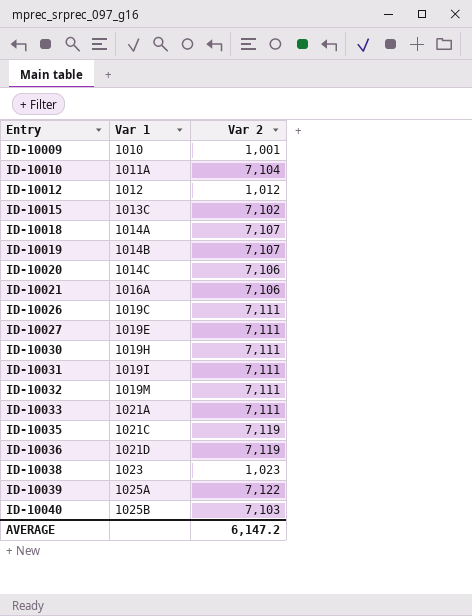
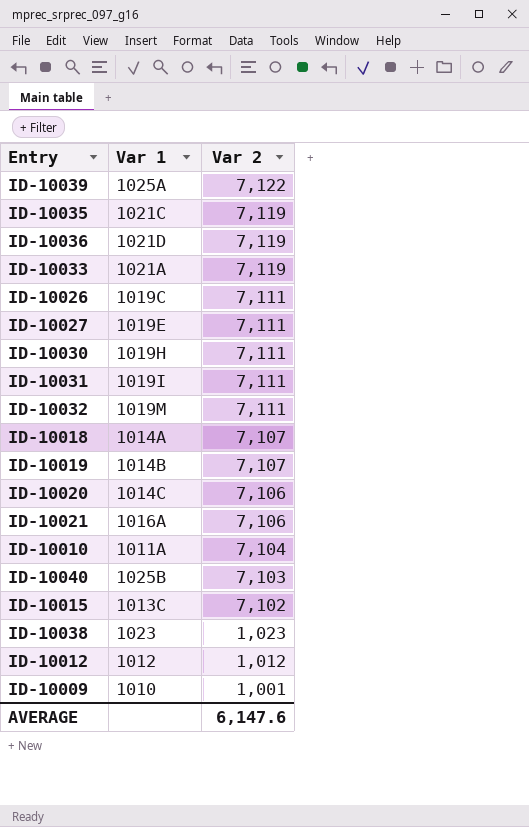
row order: Entry ascending -> Var 2 descending
ID-10033 | Var 2: 7,111 -> 7,119
AVERAGE | Var 2: 6,147.2 -> 6,147.6

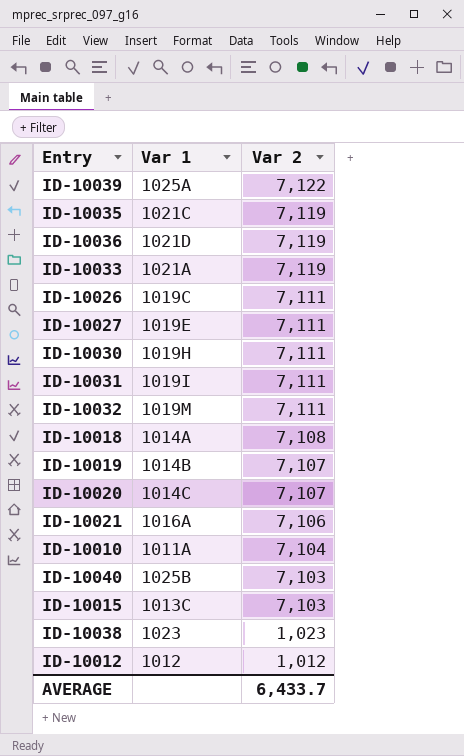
row ID-10009: 1010 | 1,001 -> none
ID-10018 | Var 2: 7,107 -> 7,108
ID-10020 | Var 2: 7,106 -> 7,107
ID-10015 | Var 2: 7,102 -> 7,103
AVERAGE | Var 2: 6,147.6 -> 6,433.7

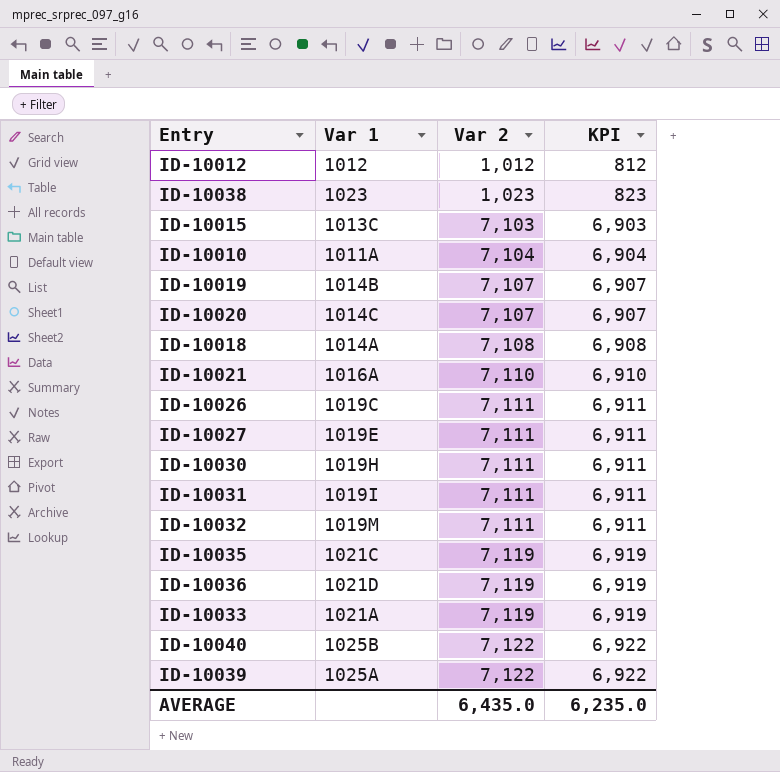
row order: Var 2 descending -> Var 2 ascending
column KPI | formula: none -> [Var 2] - 200
ID-10021 | Var 2: 7,106 -> 7,110
ID-10040 | Var 2: 7,103 -> 7,122
AVERAGE | Var 2: 6,433.7 -> 6,435.0

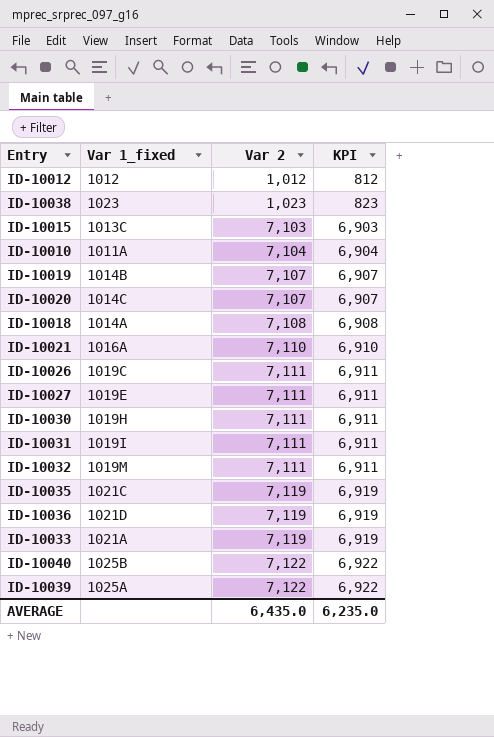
column name: Var 1 -> Var 1_fixed

